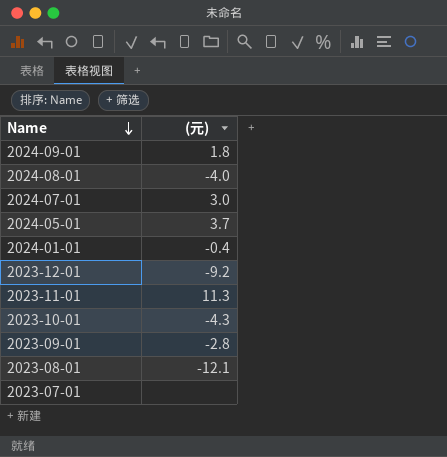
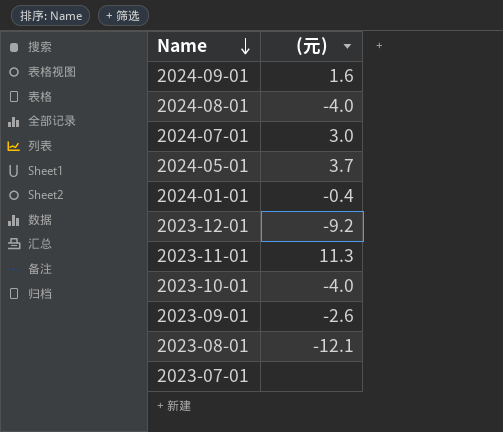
2024-09-01 | (元): 1.8 -> 1.6
2023-10-01 | (元): -4.3 -> -4.0
2023-09-01 | (元): -2.8 -> -2.6

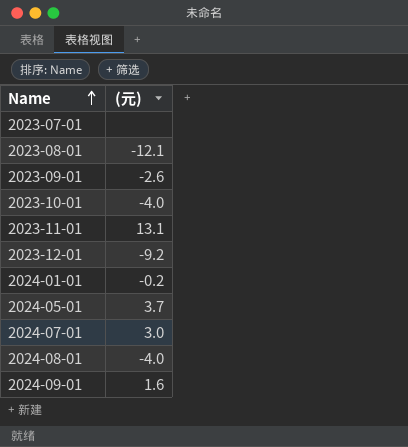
row order: Name descending -> Name ascending
2023-11-01 | (元): 11.3 -> 13.1
2024-01-01 | (元): -0.4 -> -0.2

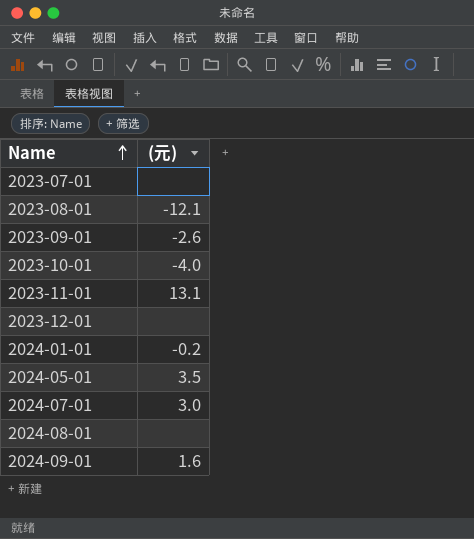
2023-12-01 | (元): -9.2 -> none
2024-05-01 | (元): 3.7 -> 3.5
2024-08-01 | (元): -4.0 -> none

